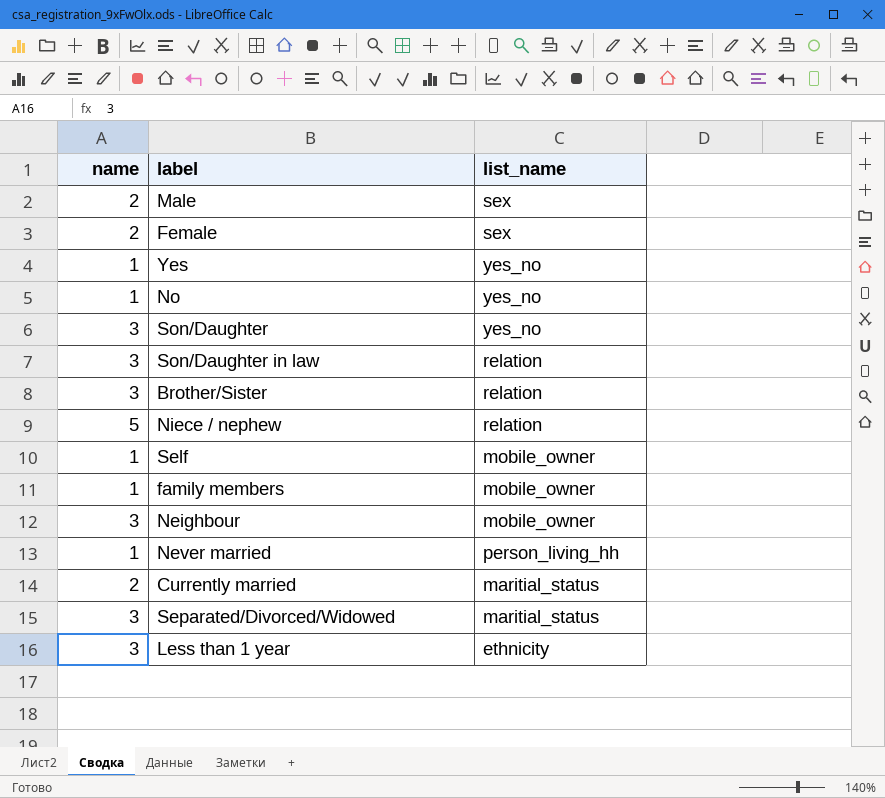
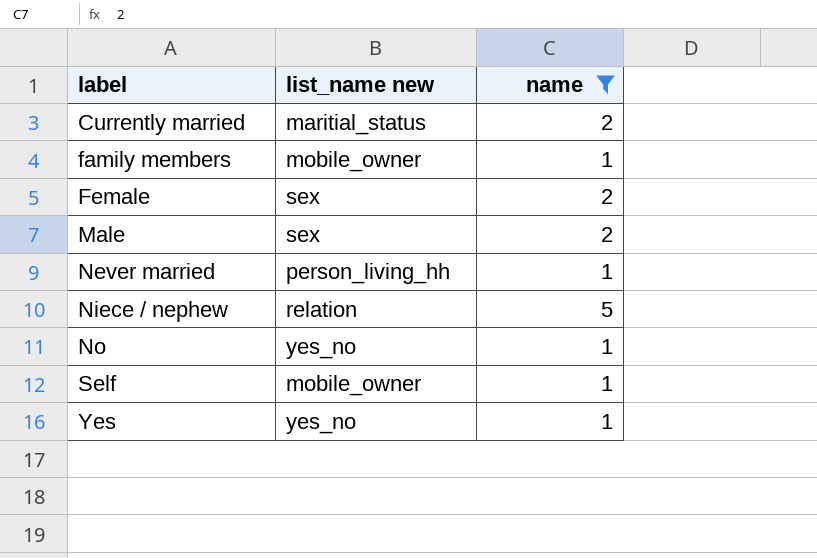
filter: none -> name != 3
row order: none -> label ascending
column name: list_name -> list_name new
column name | position: 1 -> 3

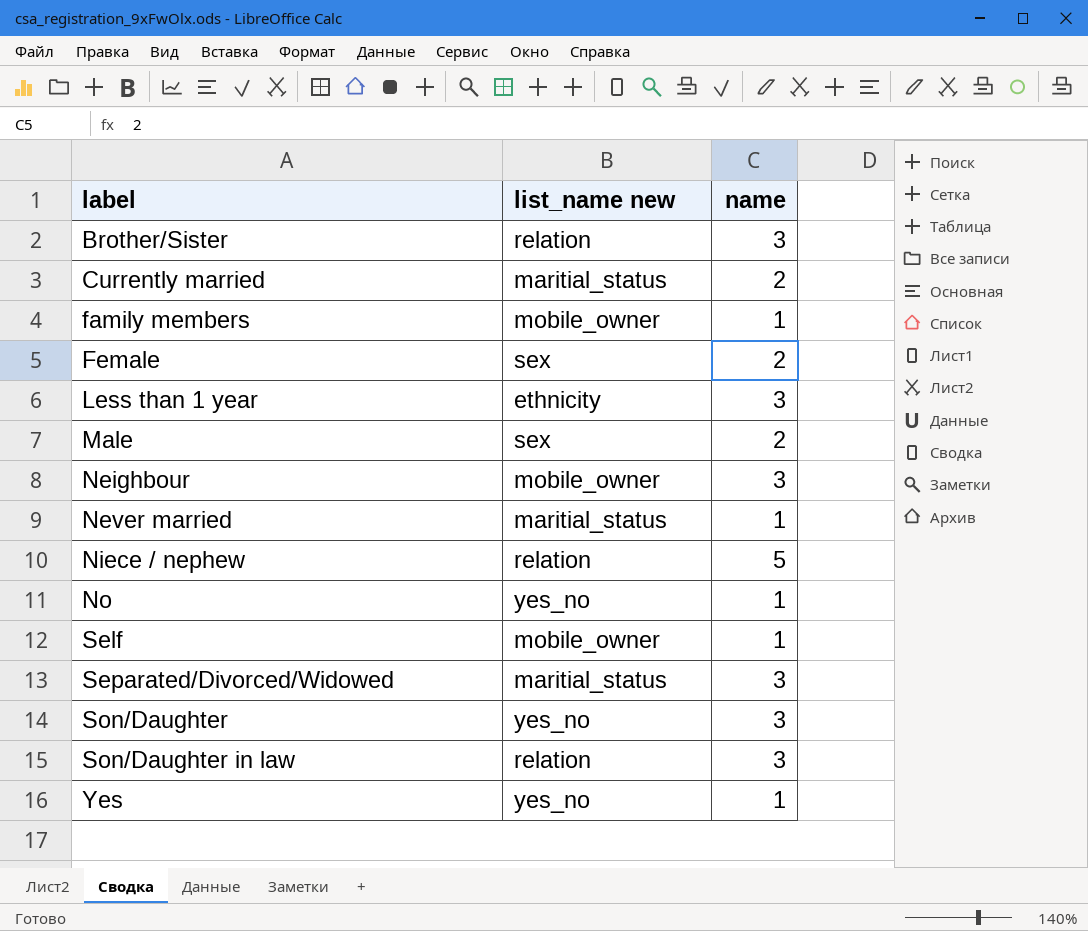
filter: name != 3 -> none
Never married | list_name new: person_living_hh -> maritial_status

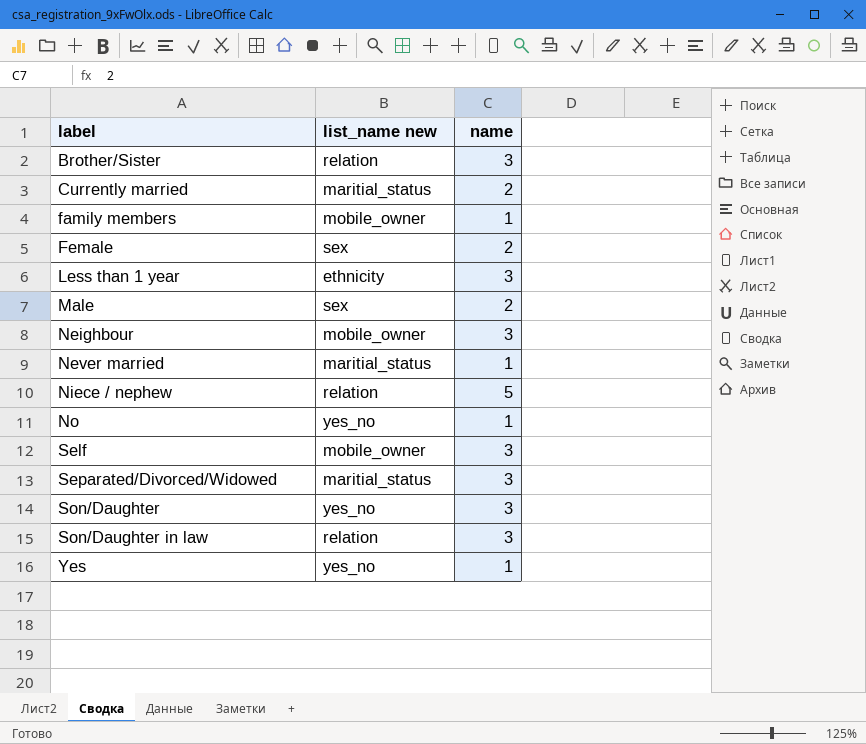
Self | name: 1 -> 3

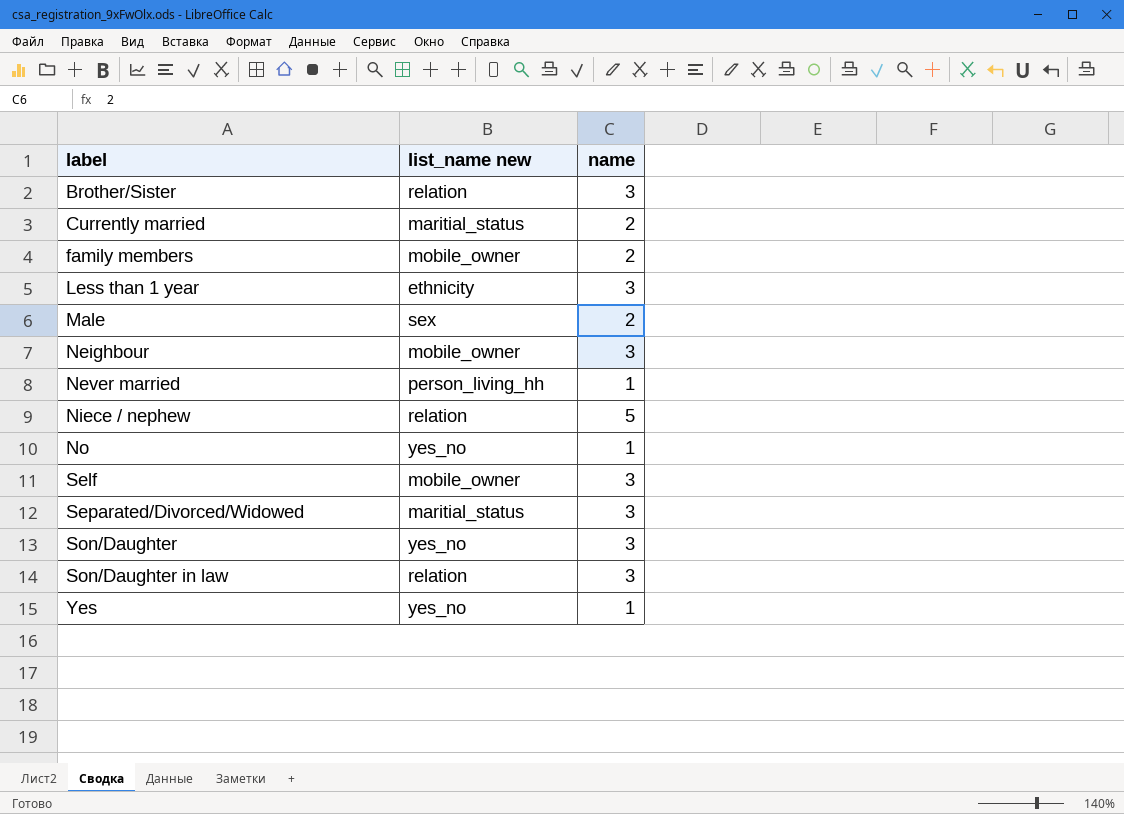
row Female: sex | 2 -> none
family members | name: 1 -> 2
Never married | list_name new: maritial_status -> person_living_hh

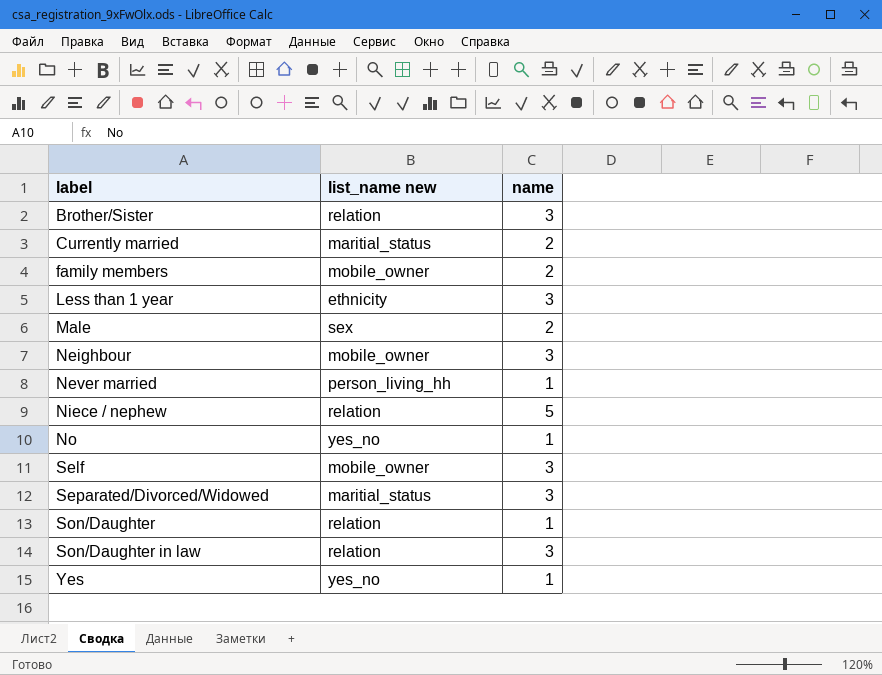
Son/Daughter | list_name new: yes_no -> relation
Son/Daughter | name: 3 -> 1

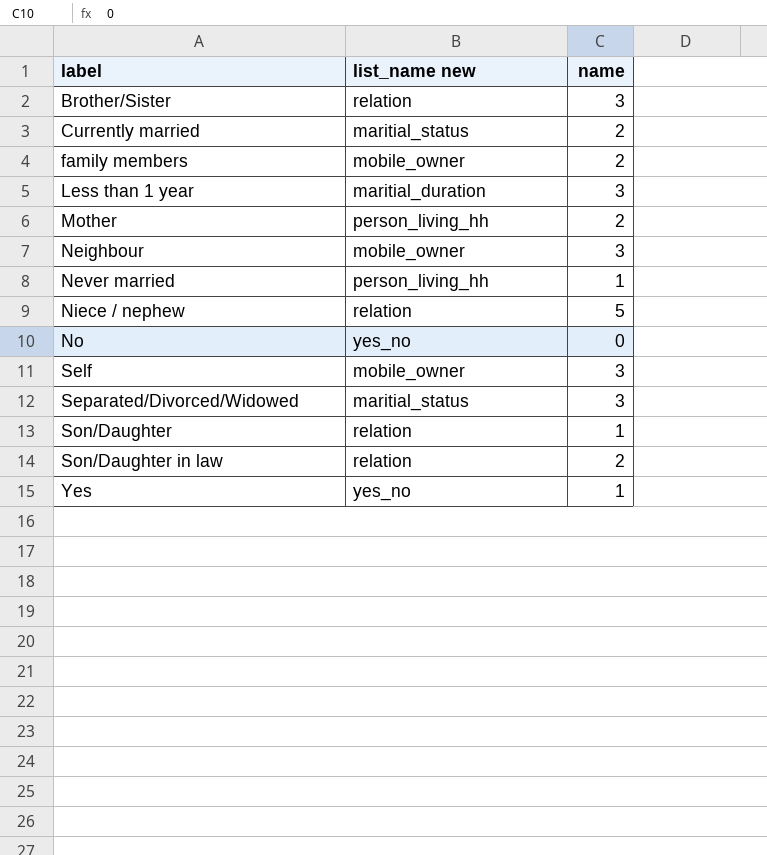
row Male: sex | 2 -> none
Less than 1 year | list_name new: ethnicity -> maritial_duration
row Mother: none -> person_living_hh | 2
No | name: 1 -> 0
Son/Daughter in law | name: 3 -> 2

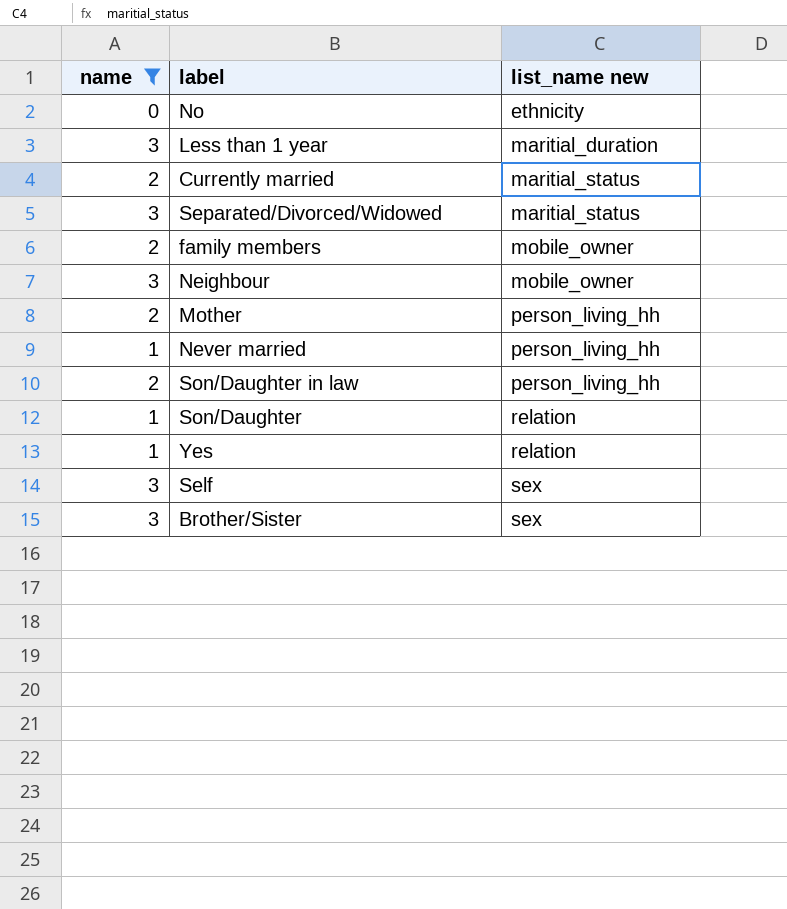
filter: none -> name != 5
row order: label ascending -> list_name new ascending
column name | position: 3 -> 1
No | list_name new: yes_no -> ethnicity
Son/Daughter in law | list_name new: relation -> person_living_hh
Yes | list_name new: yes_no -> relation
Self | list_name new: mobile_owner -> sex
Brother/Sister | list_name new: relation -> sex

